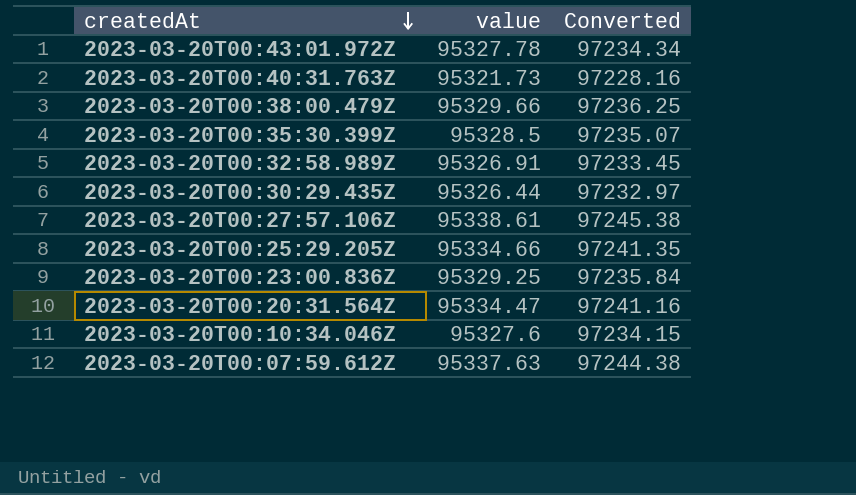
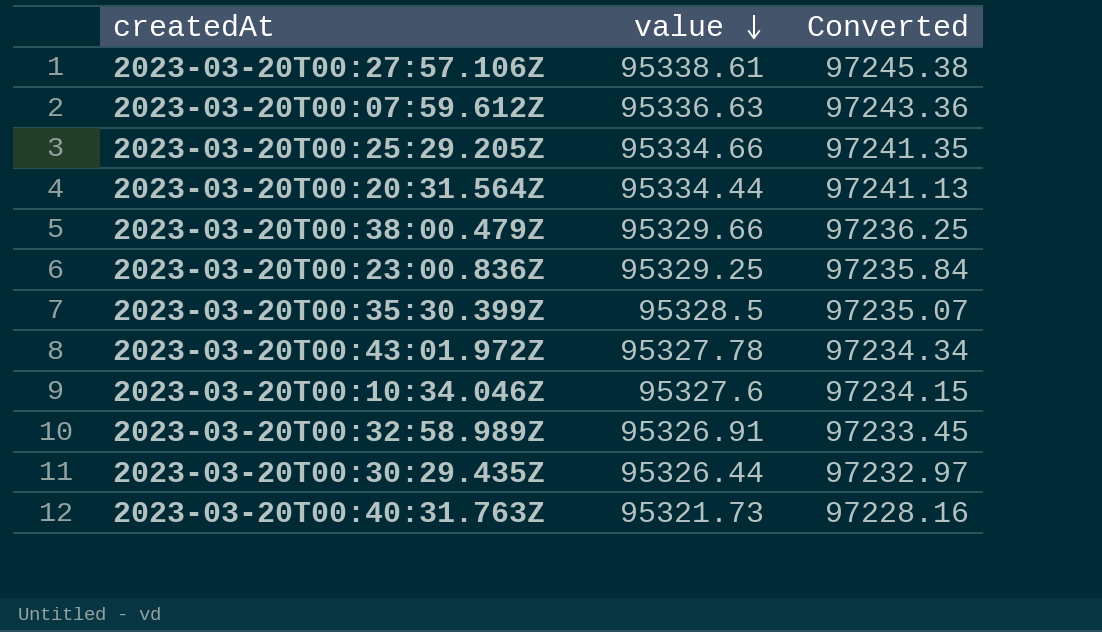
row order: createdAt descending -> value descending
2023-03-20T00:07:59.612Z | value: 95337.63 -> 95336.63
2023-03-20T00:07:59.612Z | Converted: 97244.38 -> 97243.36
2023-03-20T00:20:31.564Z | value: 95334.47 -> 95334.44
2023-03-20T00:20:31.564Z | Converted: 97241.16 -> 97241.13

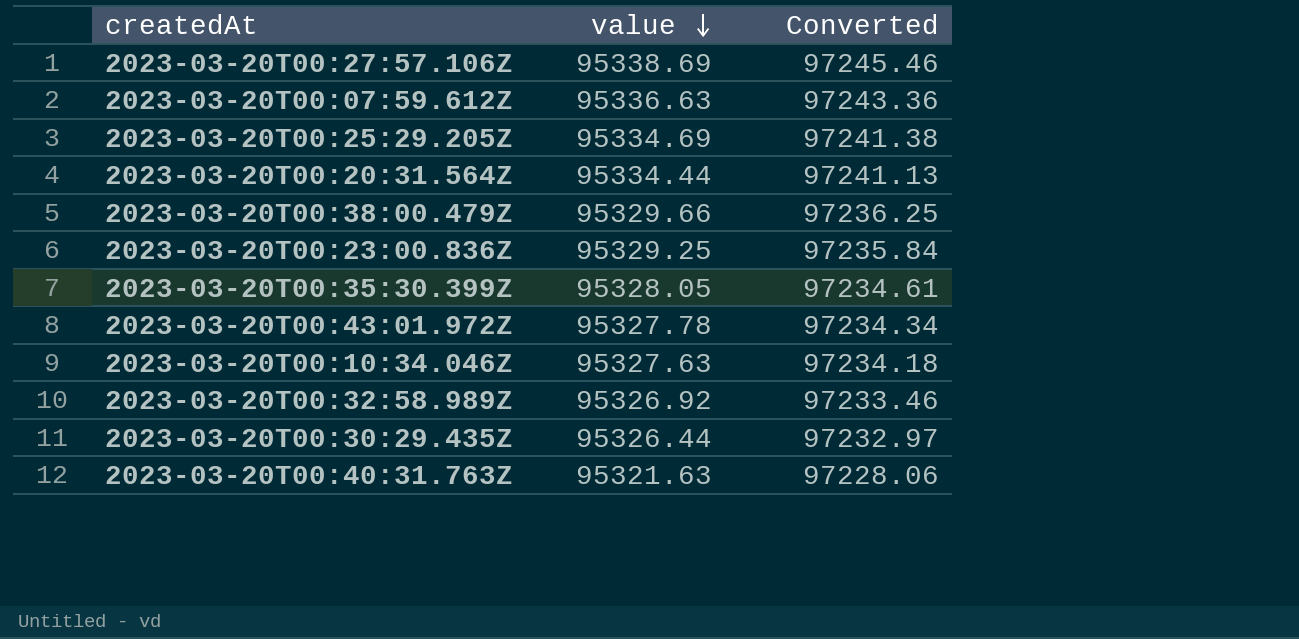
2023-03-20T00:27:57.106Z | value: 95338.61 -> 95338.69
2023-03-20T00:27:57.106Z | Converted: 97245.38 -> 97245.46
2023-03-20T00:25:29.205Z | value: 95334.66 -> 95334.69
2023-03-20T00:25:29.205Z | Converted: 97241.35 -> 97241.38
2023-03-20T00:35:30.399Z | value: 95328.5 -> 95328.05
2023-03-20T00:35:30.399Z | Converted: 97235.07 -> 97234.61
2023-03-20T00:10:34.046Z | value: 95327.6 -> 95327.63
2023-03-20T00:10:34.046Z | Converted: 97234.15 -> 97234.18
2023-03-20T00:32:58.989Z | value: 95326.91 -> 95326.92
2023-03-20T00:32:58.989Z | Converted: 97233.45 -> 97233.46
2023-03-20T00:40:31.763Z | value: 95321.73 -> 95321.63
2023-03-20T00:40:31.763Z | Converted: 97228.16 -> 97228.06

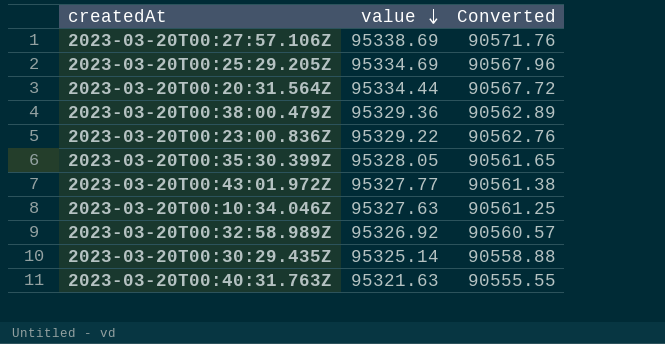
column Converted | formula: [value] * 1.02 -> [value] * 0.95
row 2023-03-20T00:07:59.612Z: 95336.63 | 97243.36 -> none
2023-03-20T00:38:00.479Z | value: 95329.66 -> 95329.36
2023-03-20T00:23:00.836Z | value: 95329.25 -> 95329.22
2023-03-20T00:43:01.972Z | value: 95327.78 -> 95327.77
2023-03-20T00:30:29.435Z | value: 95326.44 -> 95325.14

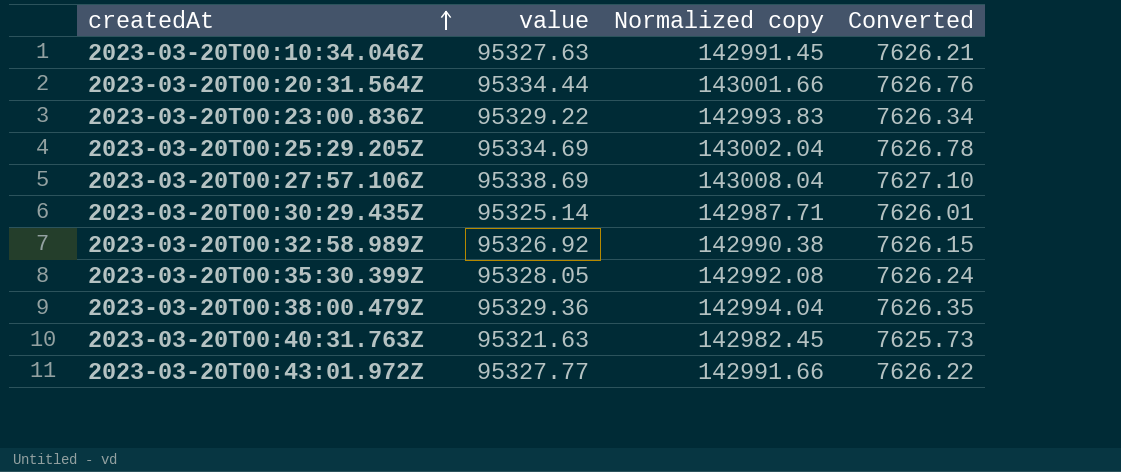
row order: value descending -> createdAt ascending
column Normalized copy | formula: none -> [value] * 1.5
column Converted | formula: [value] * 0.95 -> [value] * 0.08

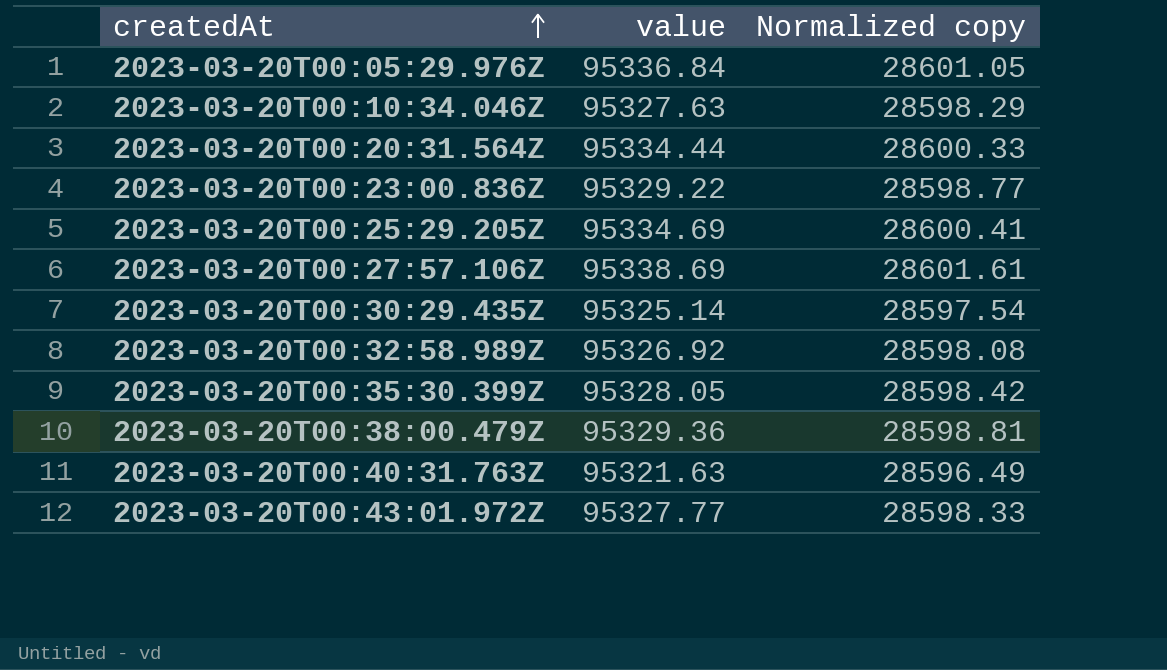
column Converted | formula: [value] * 0.08 -> none
column Normalized copy | formula: [value] * 1.5 -> [value] * 0.3
row 2023-03-20T00:05:29.976Z: none -> 95336.84 | 28601.05

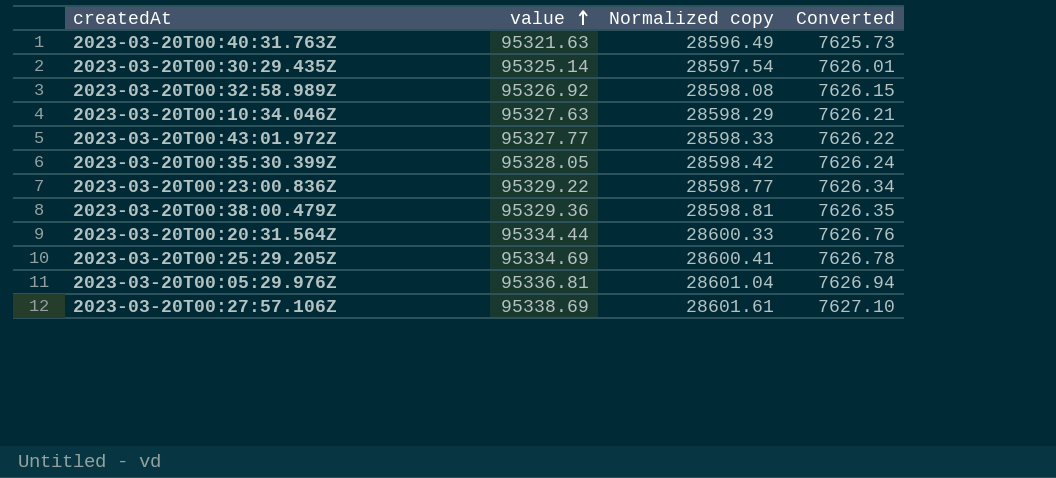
row order: createdAt ascending -> value ascending
column Converted | formula: none -> [value] * 0.08
2023-03-20T00:05:29.976Z | value: 95336.84 -> 95336.81
2023-03-20T00:05:29.976Z | Normalized copy: 28601.05 -> 28601.04

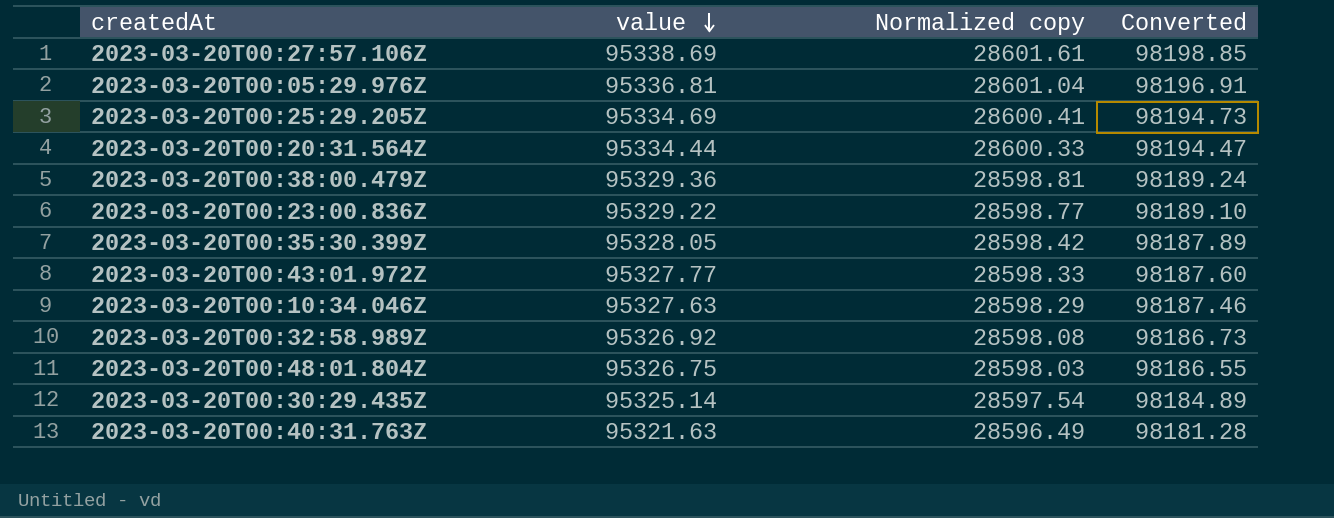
row order: value ascending -> value descending
column Converted | formula: [value] * 0.08 -> [value] * 1.03
row 2023-03-20T00:48:01.804Z: none -> 95326.75 | 28598.03 | 98186.55

